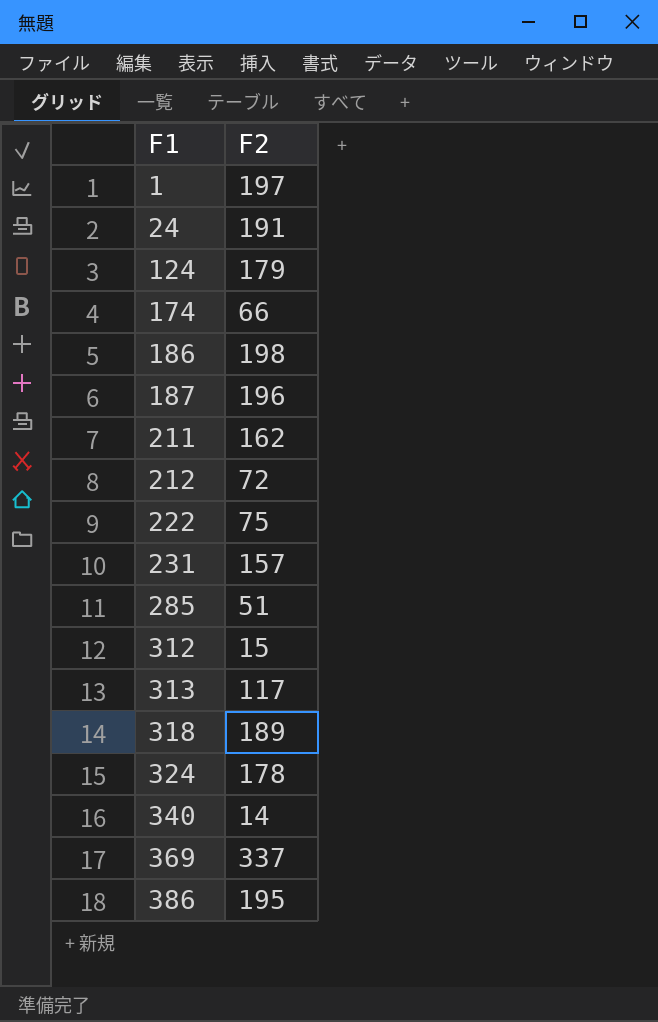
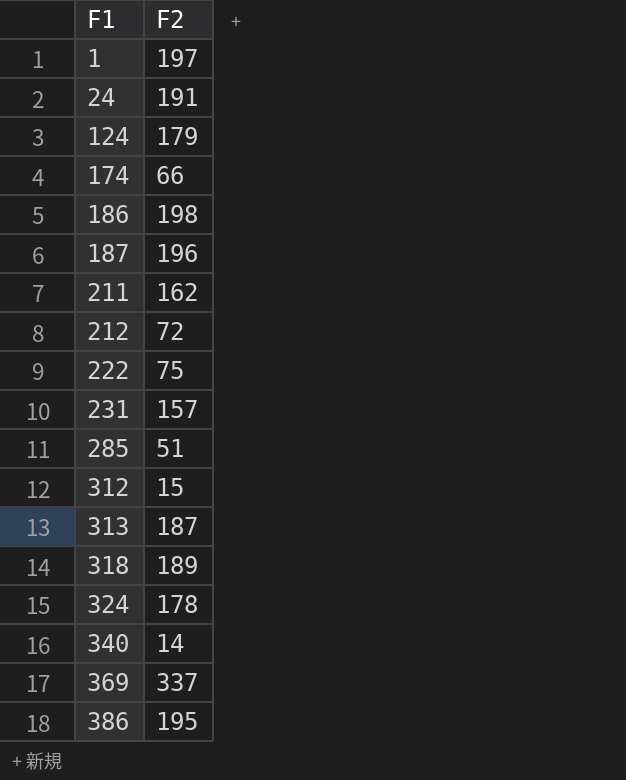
313 | F2: 117 -> 187

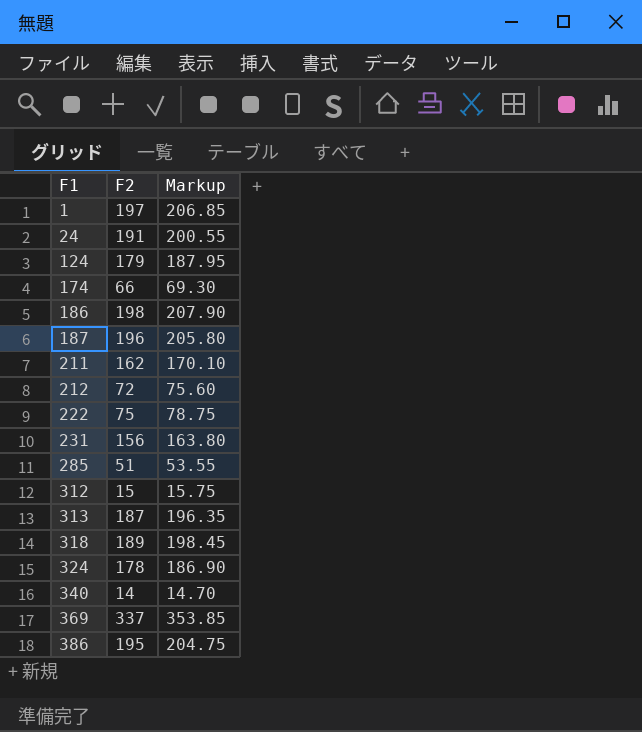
column Markup | formula: none -> [F2] * 1.05
231 | F2: 157 -> 156

